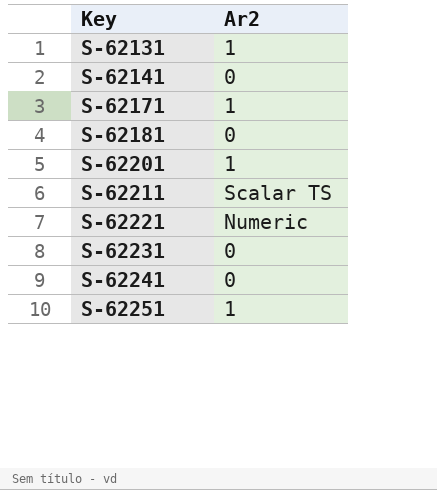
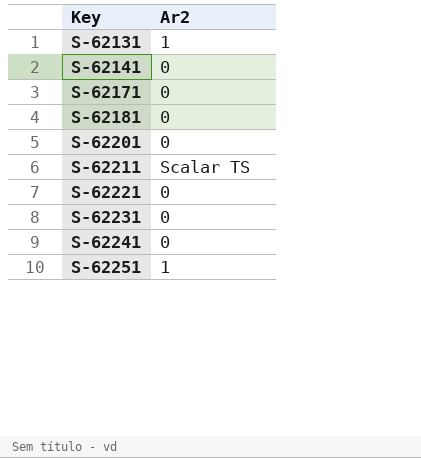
S-62171 | Ar2: 1 -> 0
S-62201 | Ar2: 1 -> 0
S-62221 | Ar2: Numeric -> 0

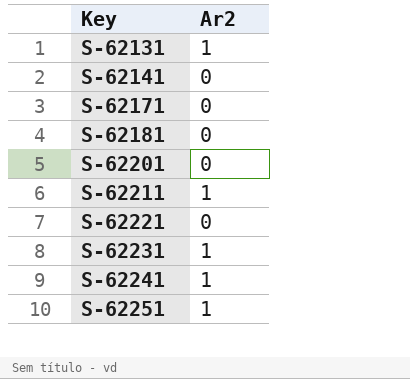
S-62211 | Ar2: Scalar TS -> 1
S-62231 | Ar2: 0 -> 1
S-62241 | Ar2: 0 -> 1

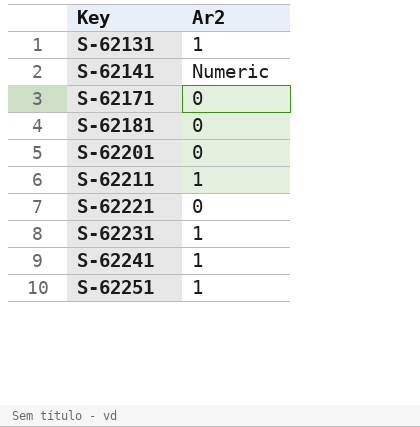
S-62141 | Ar2: 0 -> Numeric

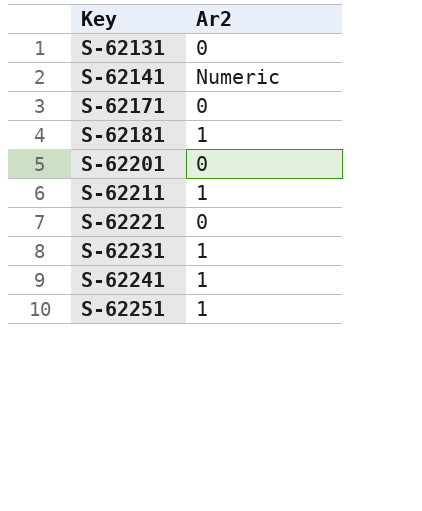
S-62131 | Ar2: 1 -> 0
S-62181 | Ar2: 0 -> 1

